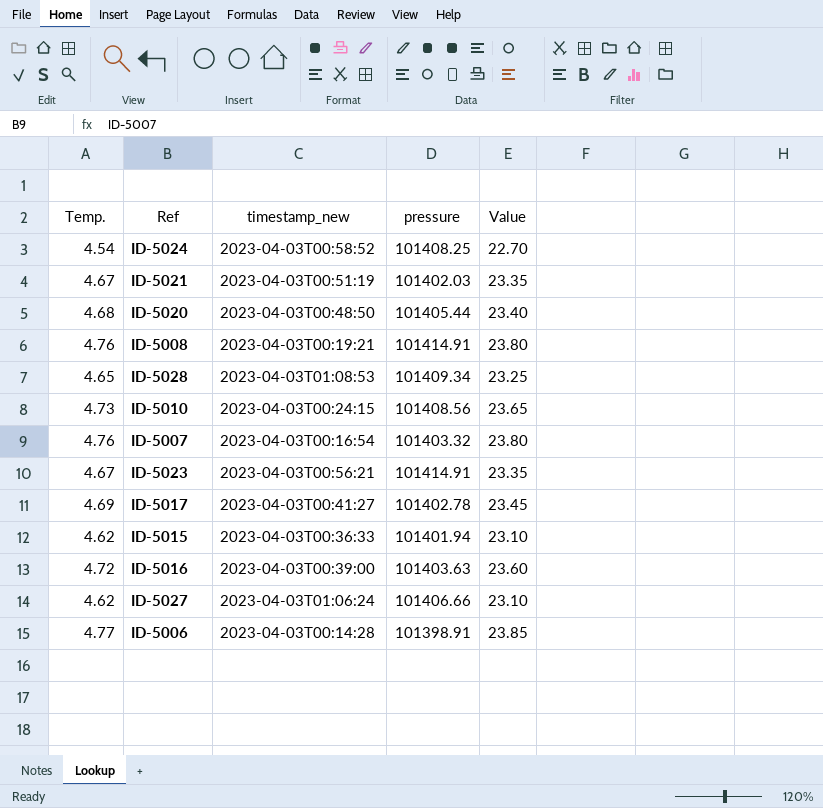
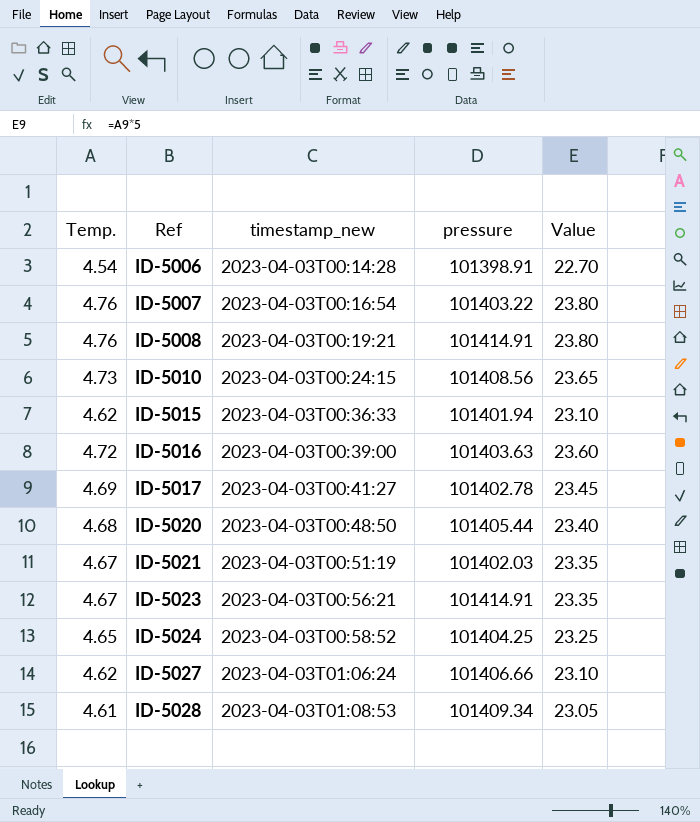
row order: none -> Ref ascending
ID-5006 | Temp.: 4.77 -> 4.54
ID-5006 | Value: 23.85 -> 22.70
ID-5007 | pressure: 101403.32 -> 101403.22
ID-5024 | Temp.: 4.54 -> 4.65
ID-5024 | pressure: 101408.25 -> 101404.25
ID-5024 | Value: 22.70 -> 23.25
ID-5028 | Temp.: 4.65 -> 4.61
ID-5028 | Value: 23.25 -> 23.05

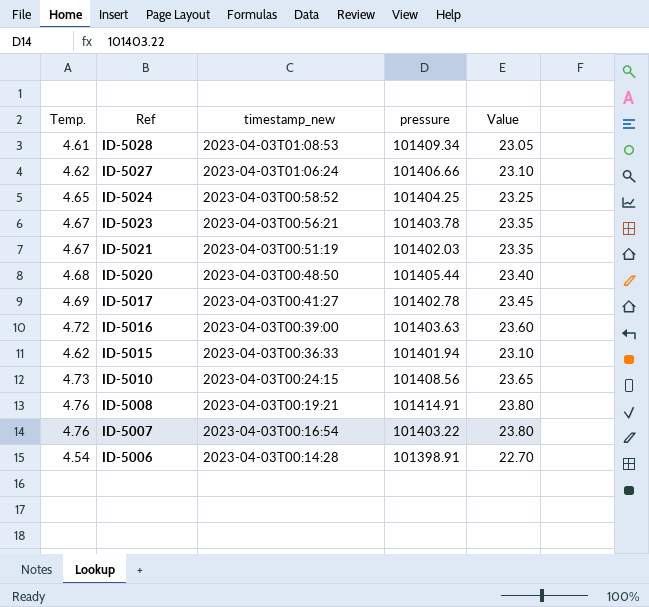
row order: Ref ascending -> Ref descending
ID-5023 | pressure: 101414.91 -> 101403.78

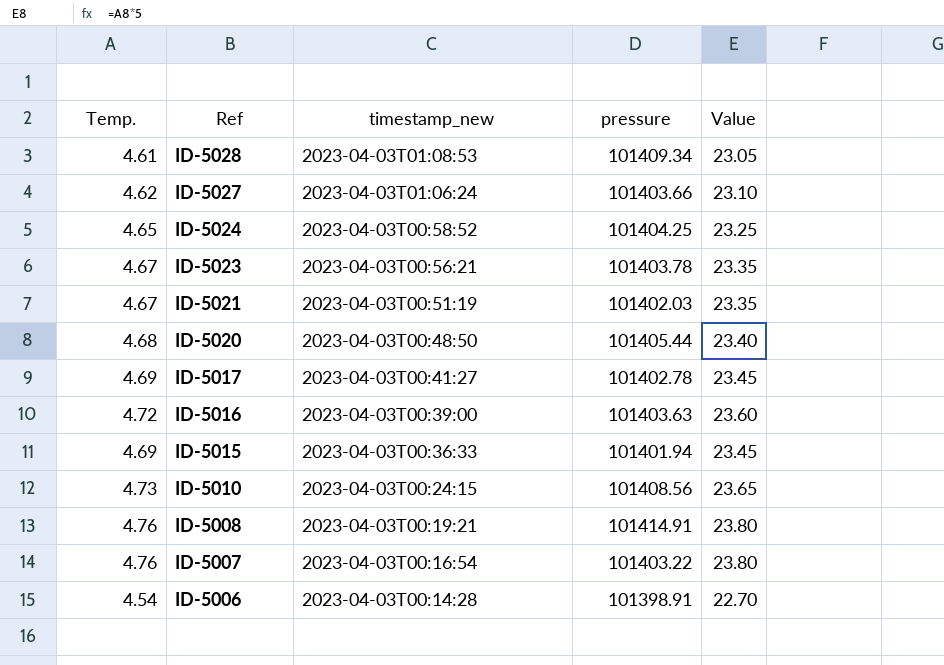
ID-5027 | pressure: 101406.66 -> 101403.66
ID-5015 | Temp.: 4.62 -> 4.69
ID-5015 | Value: 23.10 -> 23.45

